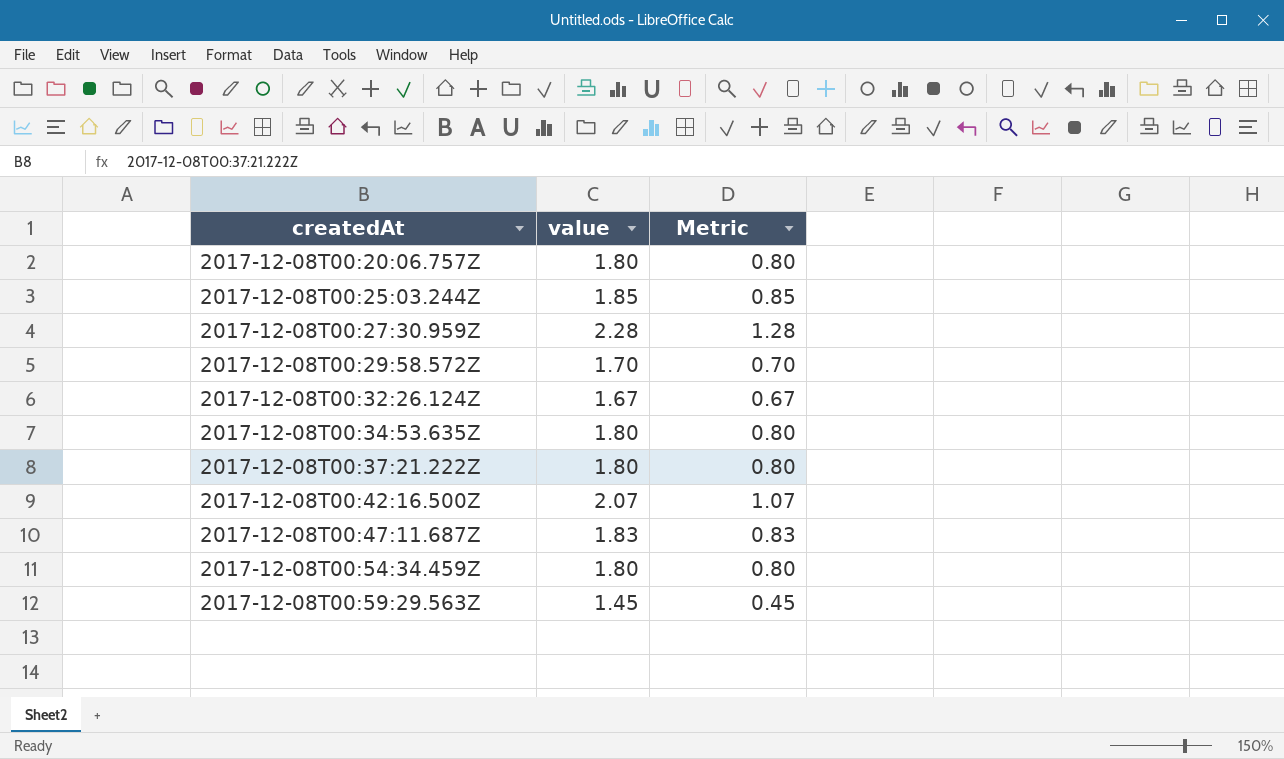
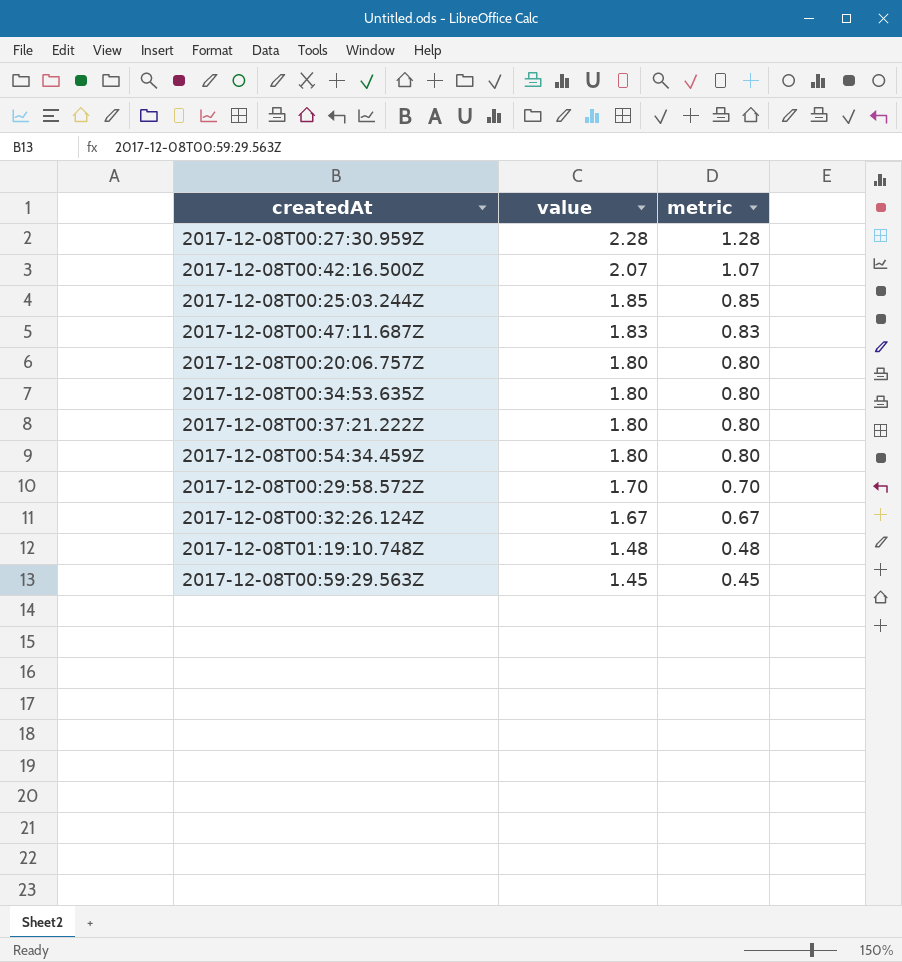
row order: createdAt ascending -> value descending
column name: Metric -> metric
row 2017-12-08T01:19:10.748Z: none -> 1.48 | 0.48

